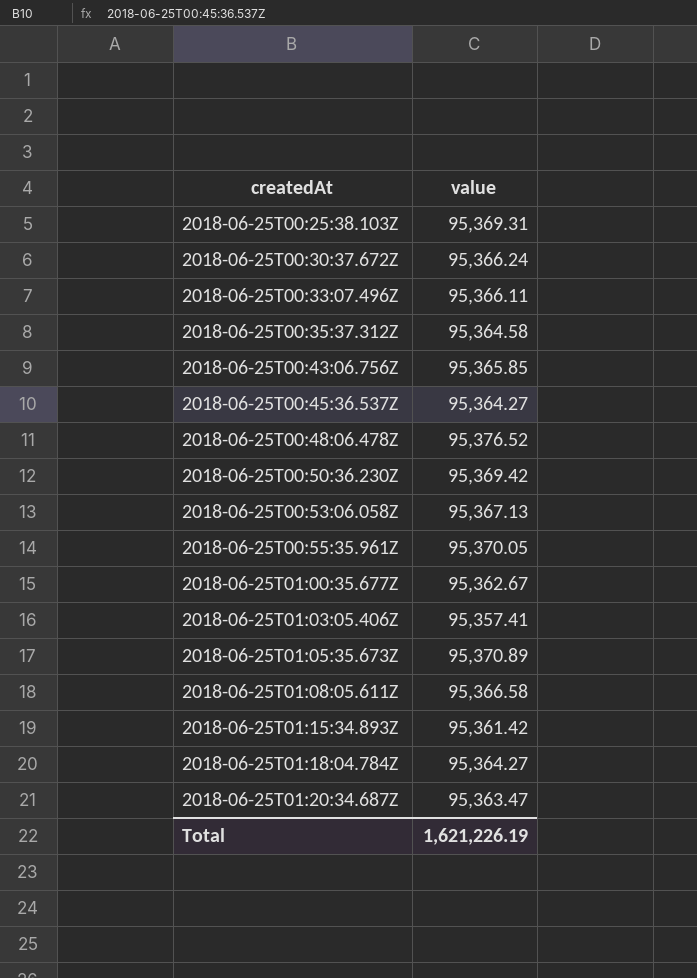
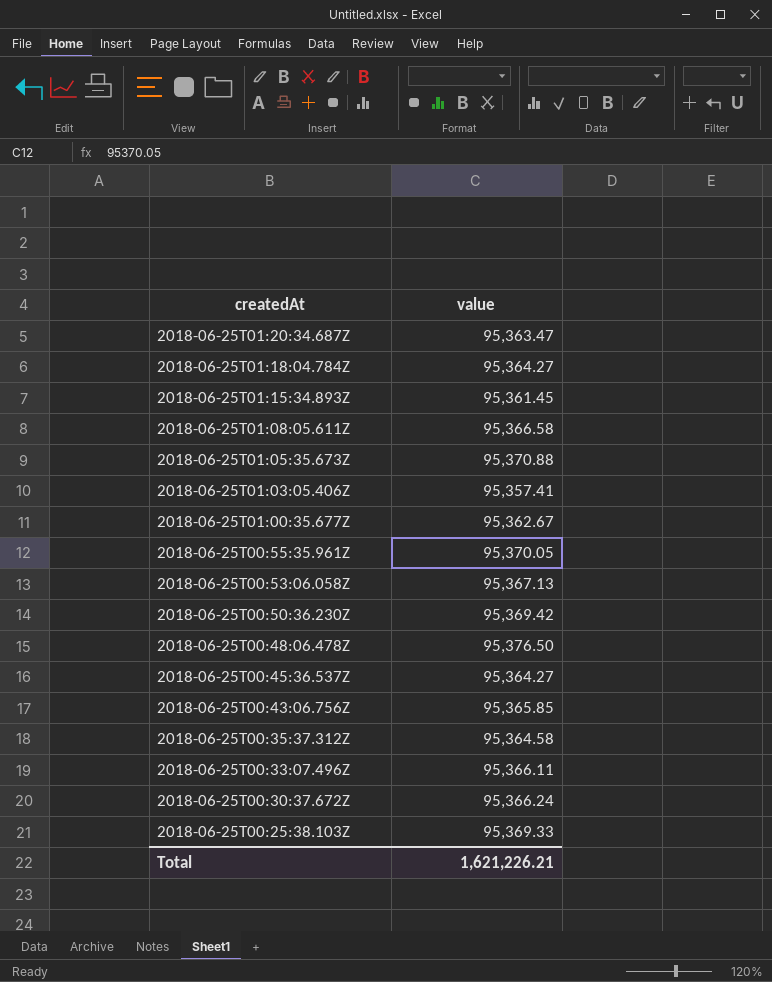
row order: createdAt ascending -> createdAt descending
2018-06-25T01:15:34.893Z | value: 95,361.42 -> 95,361.45
2018-06-25T01:05:35.673Z | value: 95,370.89 -> 95,370.88
2018-06-25T00:48:06.478Z | value: 95,376.52 -> 95,376.50
2018-06-25T00:25:38.103Z | value: 95,369.31 -> 95,369.33
Total | value: 1,621,226.19 -> 1,621,226.21

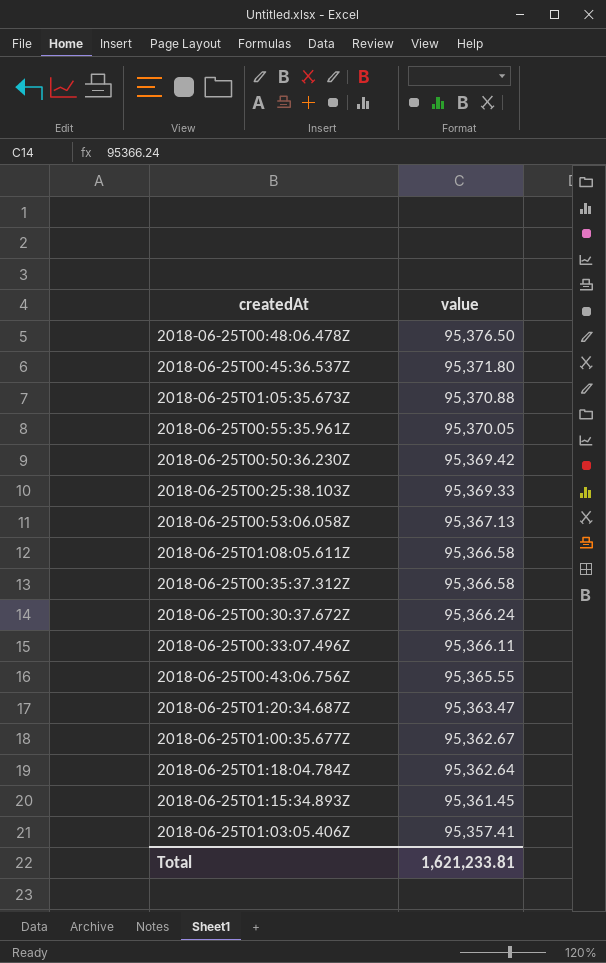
row order: createdAt descending -> value descending
2018-06-25T00:45:36.537Z | value: 95,364.27 -> 95,371.80
2018-06-25T00:35:37.312Z | value: 95,364.58 -> 95,366.58
2018-06-25T00:43:06.756Z | value: 95,365.85 -> 95,365.55
2018-06-25T01:18:04.784Z | value: 95,364.27 -> 95,362.64
Total | value: 1,621,226.21 -> 1,621,233.81

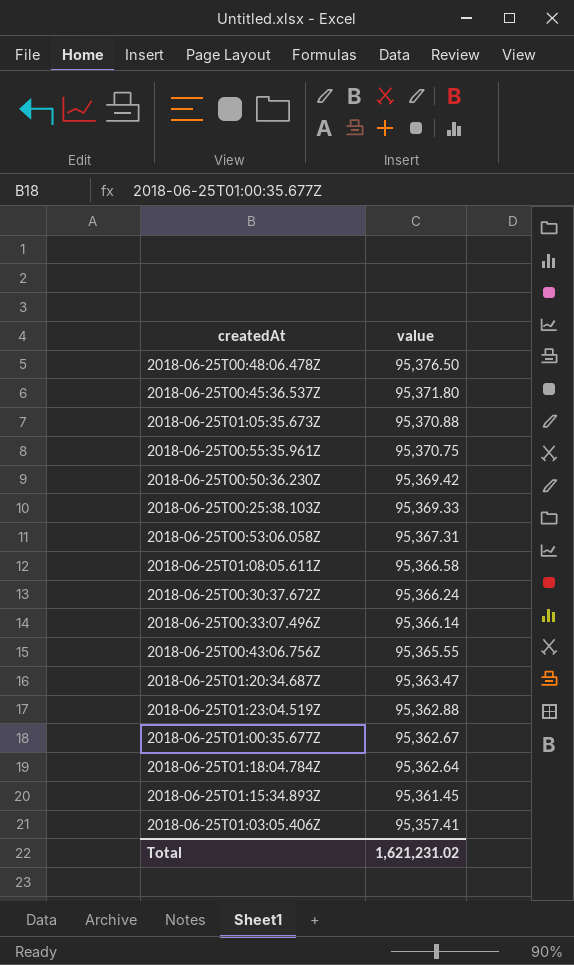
row 2018-06-25T00:35:37.312Z: 95,366.58 -> none
2018-06-25T00:55:35.961Z | value: 95,370.05 -> 95,370.75
2018-06-25T00:53:06.058Z | value: 95,367.13 -> 95,367.31
2018-06-25T00:33:07.496Z | value: 95,366.11 -> 95,366.14
row 2018-06-25T01:23:04.519Z: none -> 95,362.88
Total | value: 1,621,233.81 -> 1,621,231.02

